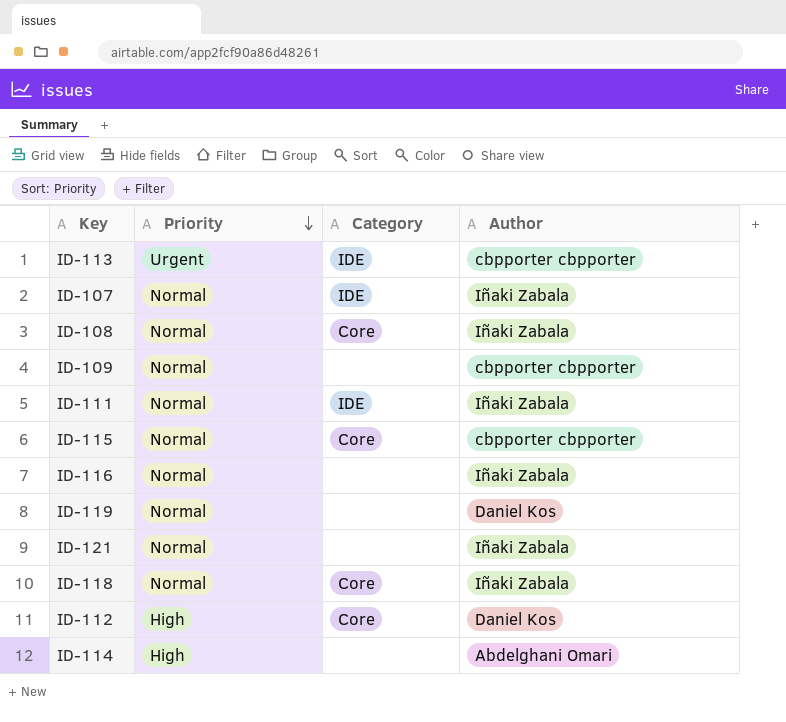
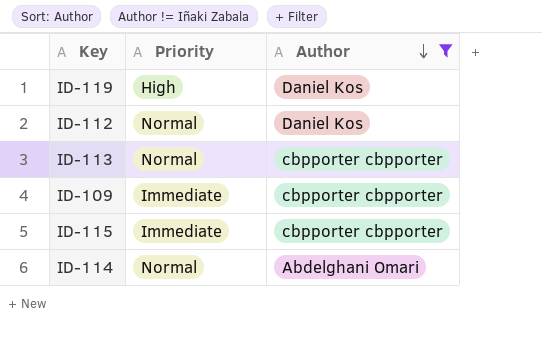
filter: none -> Author != Iñaki Zabala
row order: Priority descending -> Author descending
column Category | position: 3 -> none
ID-119 | Priority: Normal -> High
ID-112 | Priority: High -> Normal
ID-113 | Priority: Urgent -> Normal
ID-109 | Priority: Normal -> Immediate
ID-115 | Priority: Normal -> Immediate
ID-114 | Priority: High -> Normal

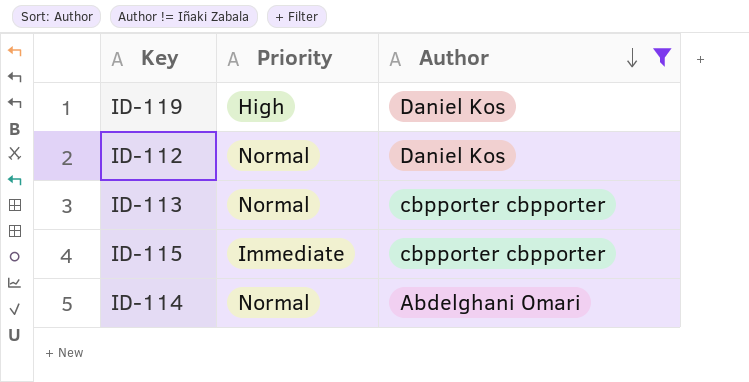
row ID-109: Immediate | cbpporter cbpporter -> none

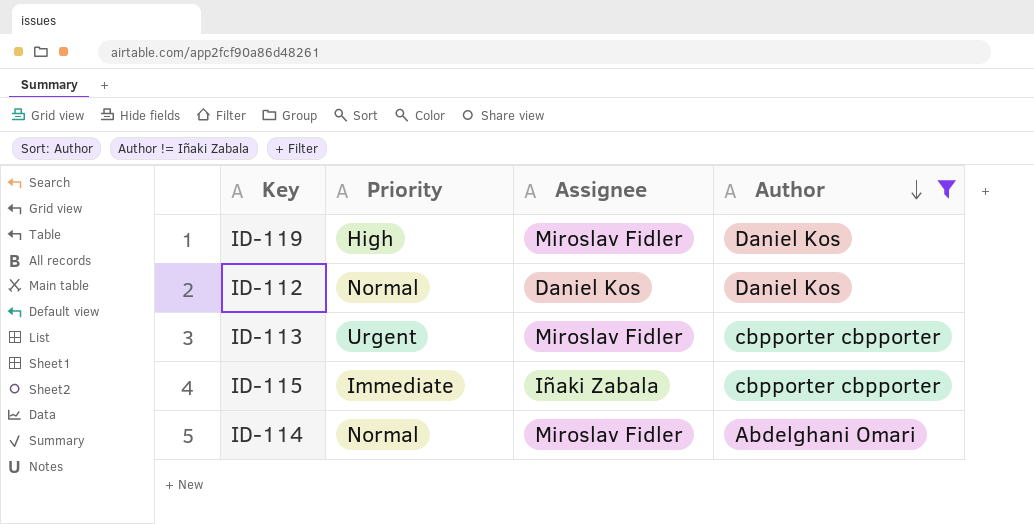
column Assignee | position: none -> 3
ID-113 | Priority: Normal -> Urgent

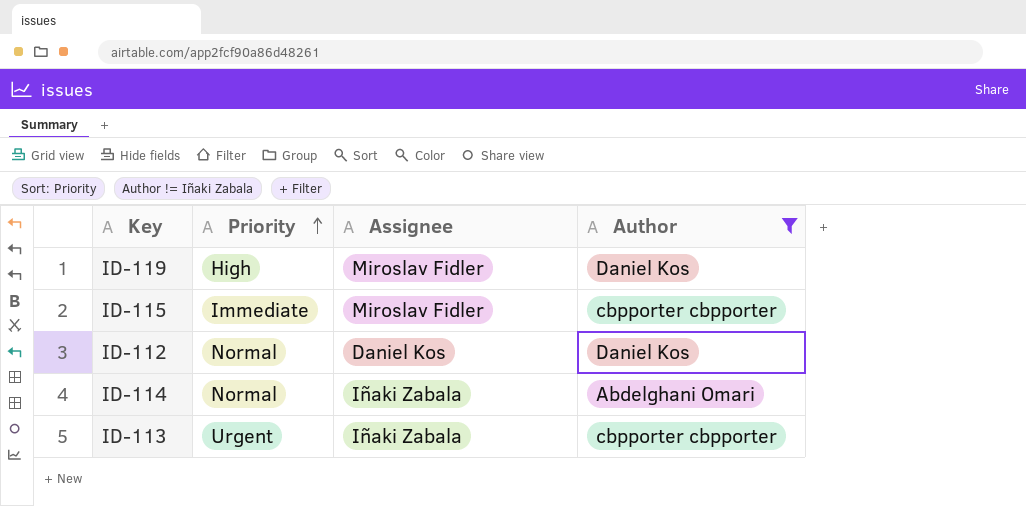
row order: Author descending -> Priority ascending
ID-115 | Assignee: Iñaki Zabala -> Miroslav Fidler
ID-114 | Assignee: Miroslav Fidler -> Iñaki Zabala
ID-113 | Assignee: Miroslav Fidler -> Iñaki Zabala

